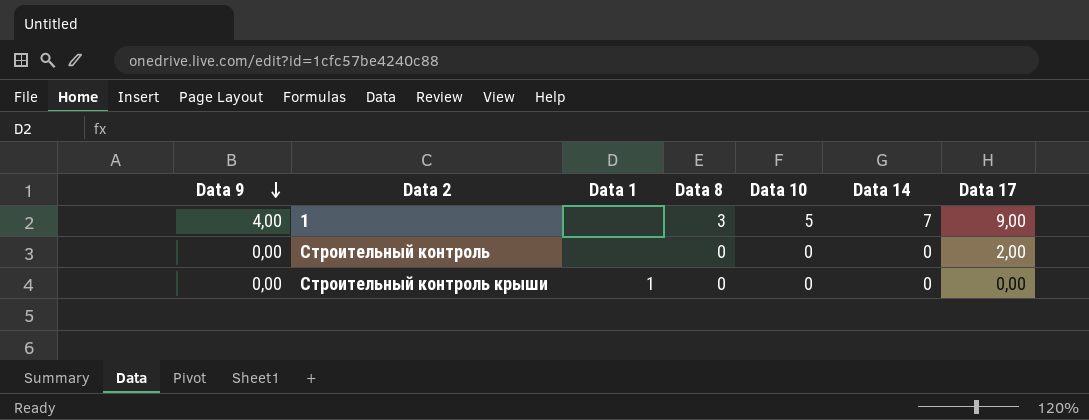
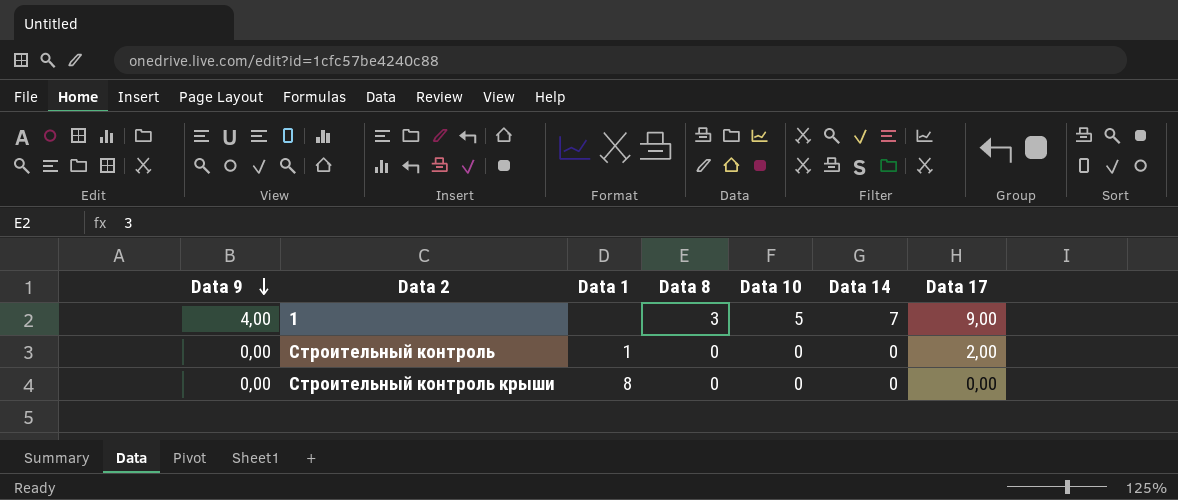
Строительный контроль | Data 1: none -> 1
Строительный контроль крыши | Data 1: 1 -> 8

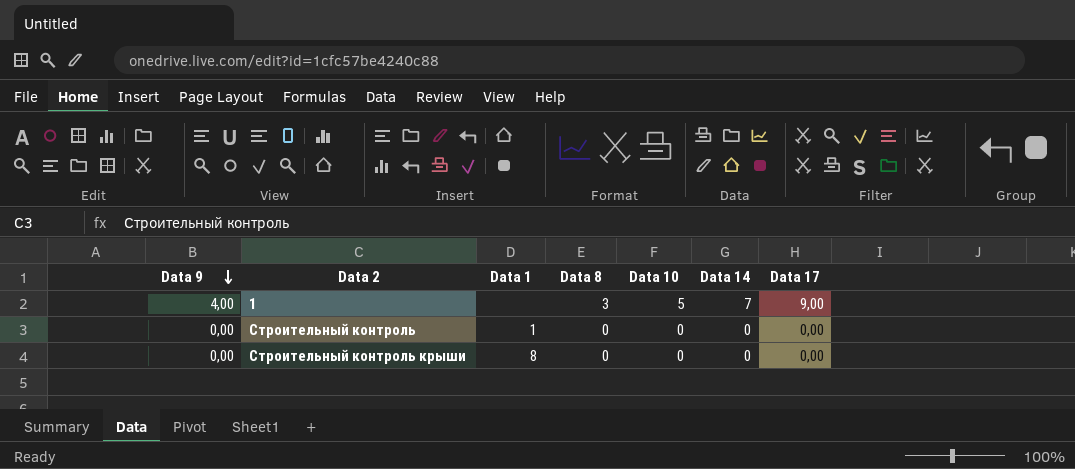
Строительный контроль | Data 17: 2,00 -> 0,00

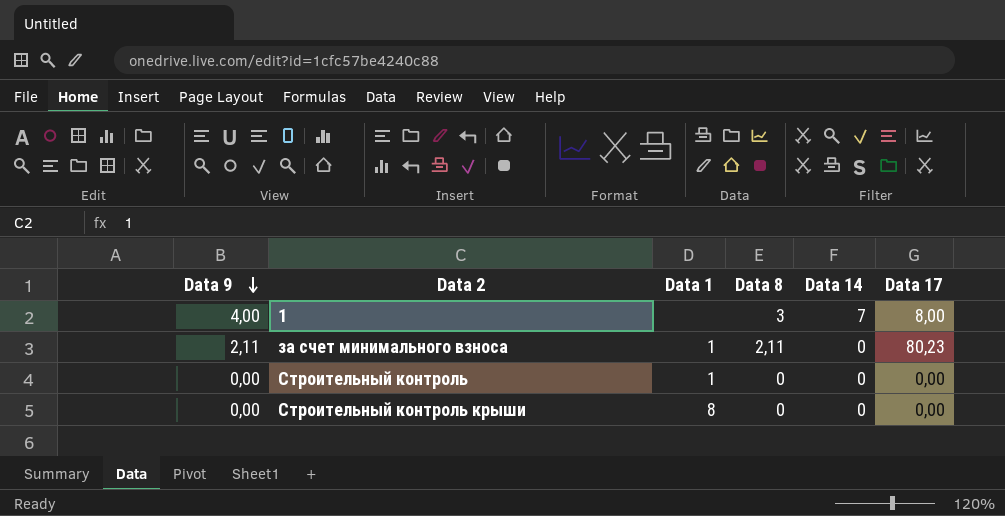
column Data 10 | position: 5 -> none
1 | Data 17: 9,00 -> 8,00
row за счет минимального взноса: none -> 2,11 | 1 | 2,11 | 0 | 80,23

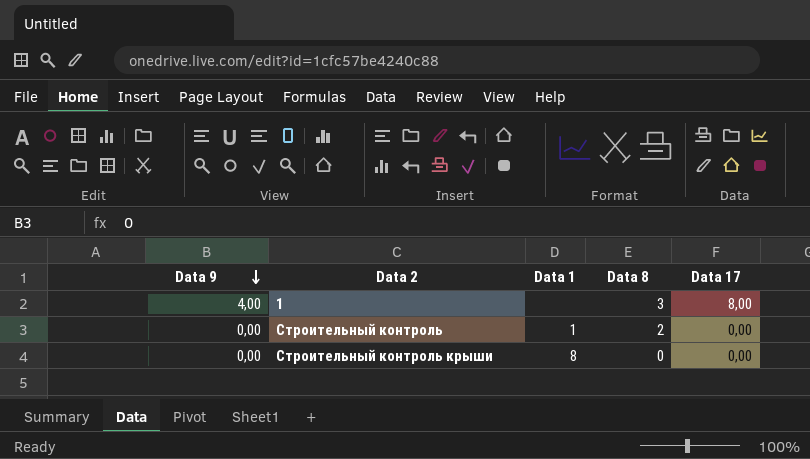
column Data 14 | position: 5 -> none
row за счет минимального взноса: 2,11 | 1 | 2,11 | 0 | 80,23 -> none
Строительный контроль | Data 8: 0 -> 2

